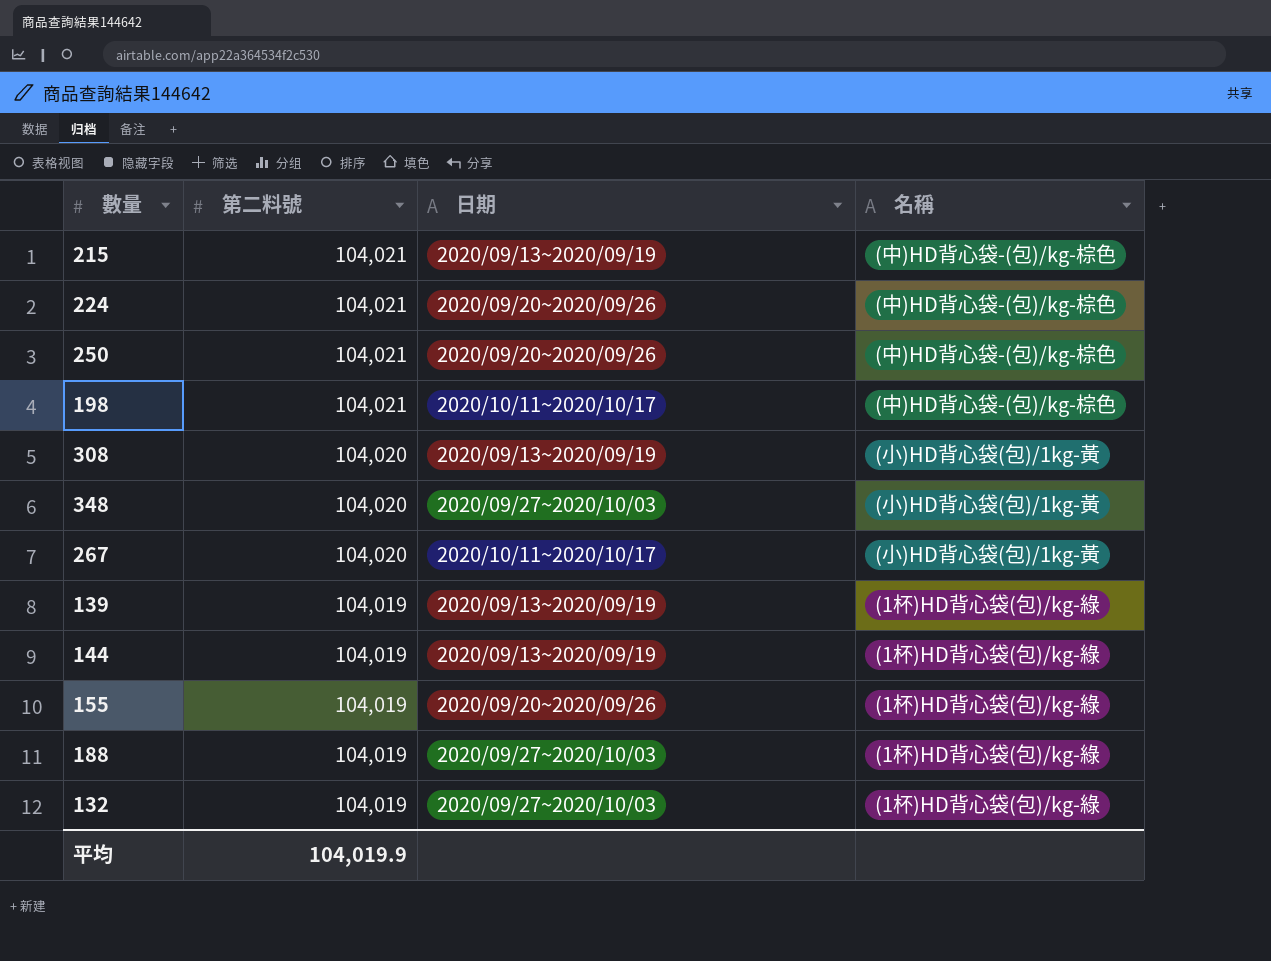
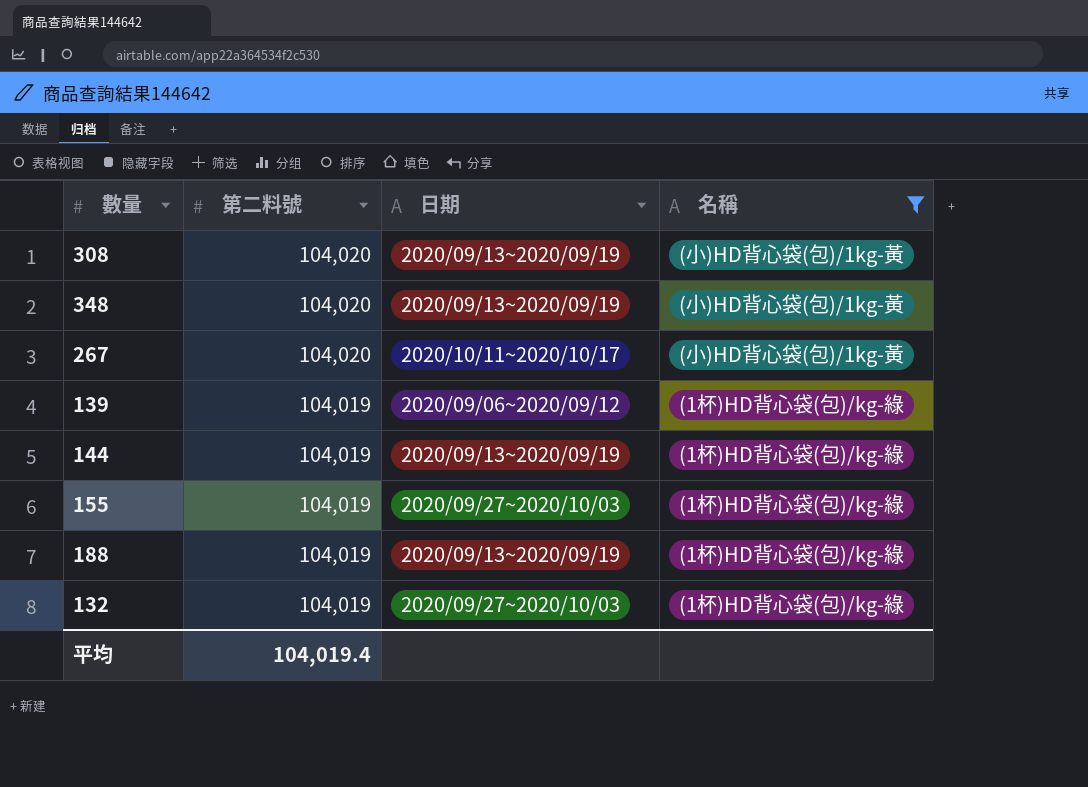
filter: none -> 名稱 != (中)HD背心袋-(包)/kg-棕色
348 | 日期: 2020/09/27~2020/10/03 -> 2020/09/13~2020/09/19
139 | 日期: 2020/09/13~2020/09/19 -> 2020/09/06~2020/09/12
155 | 日期: 2020/09/20~2020/09/26 -> 2020/09/27~2020/10/03
188 | 日期: 2020/09/27~2020/10/03 -> 2020/09/13~2020/09/19
平均 | 第二料號: 104,019.9 -> 104,019.4

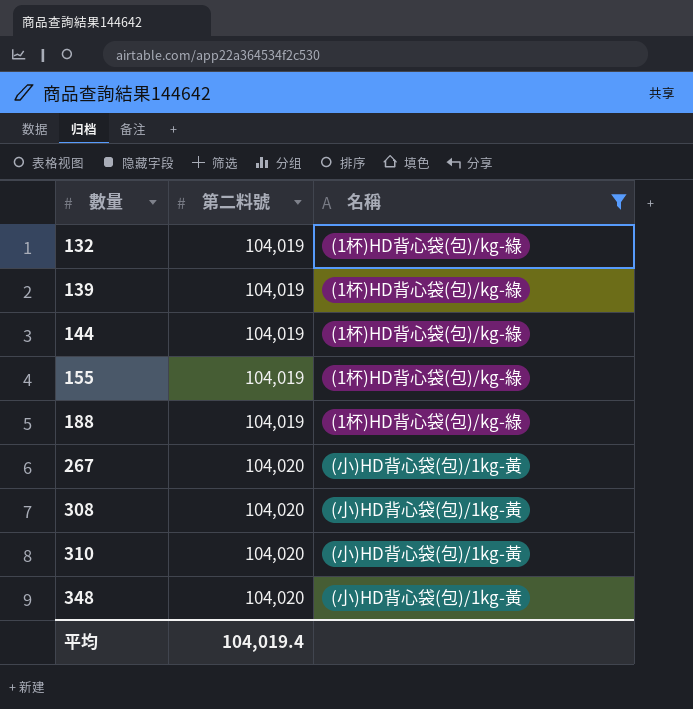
row order: 第二料號 descending -> 數量 ascending
column 日期 | position: 3 -> none
row 310: none -> 104,020 | (小)HD背心袋(包)/1kg-黃

